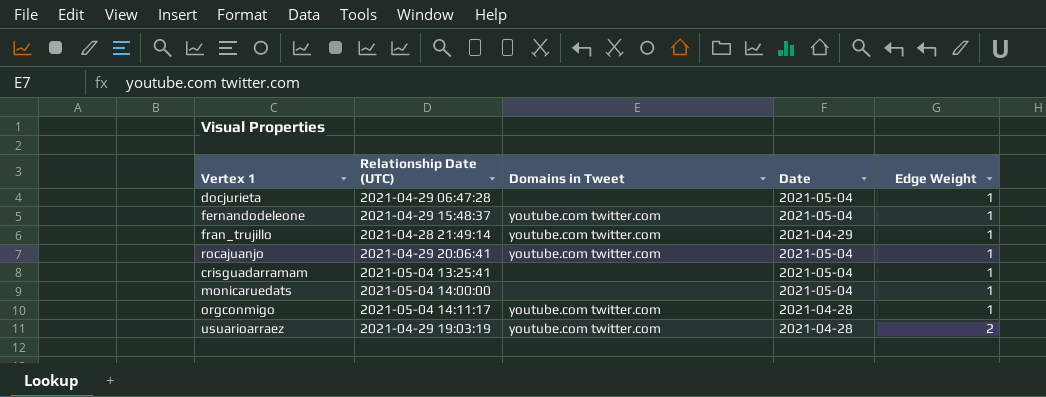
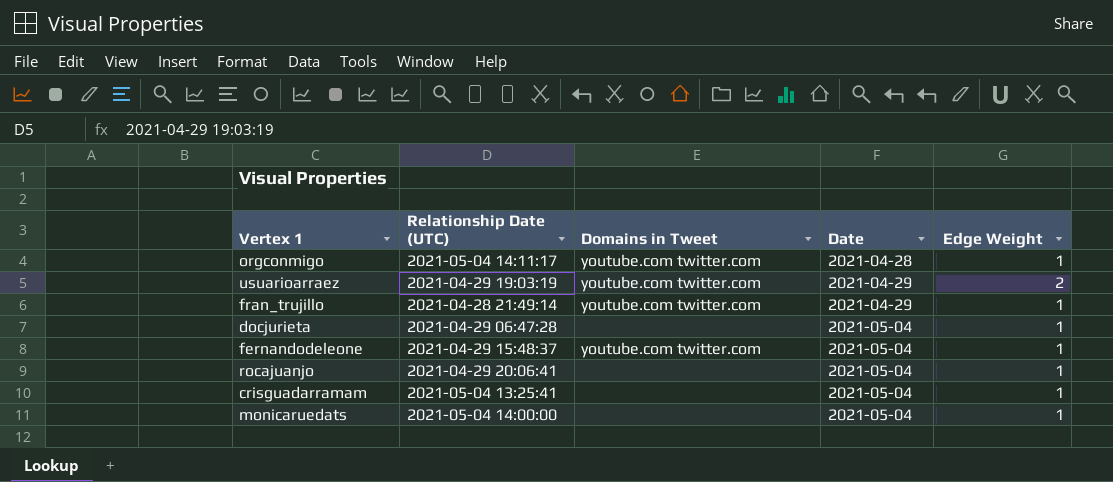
row order: Edge Weight ascending -> Date ascending
usuarioarraez | Date: 2021-04-28 -> 2021-04-29
rocajuanjo | Domains in Tweet: youtube.com twitter.com -> none

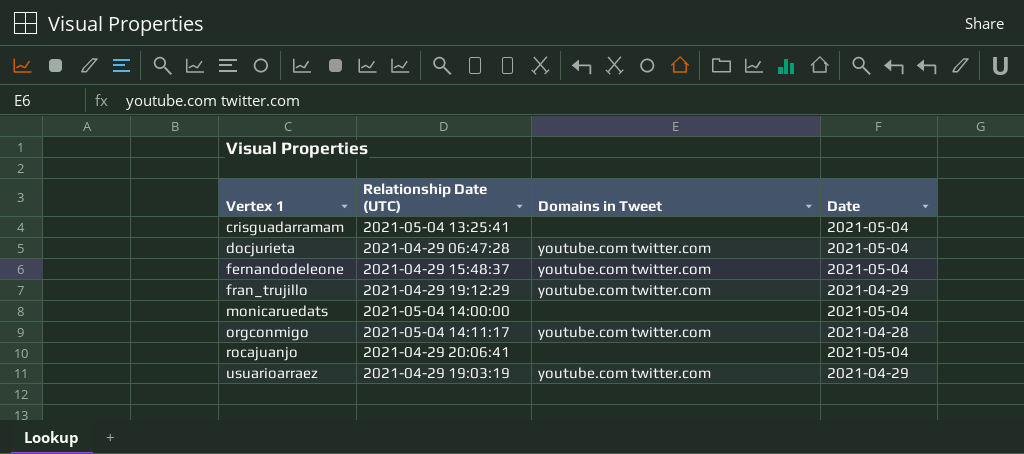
row order: Date ascending -> Vertex 1 ascending
column Edge Weight | position: 5 -> none
docjurieta | Domains in Tweet: none -> youtube.com twitter.com
fran_trujillo | Relationship Date (UTC): 2021-04-28 21:49:14 -> 2021-04-29 19:12:29

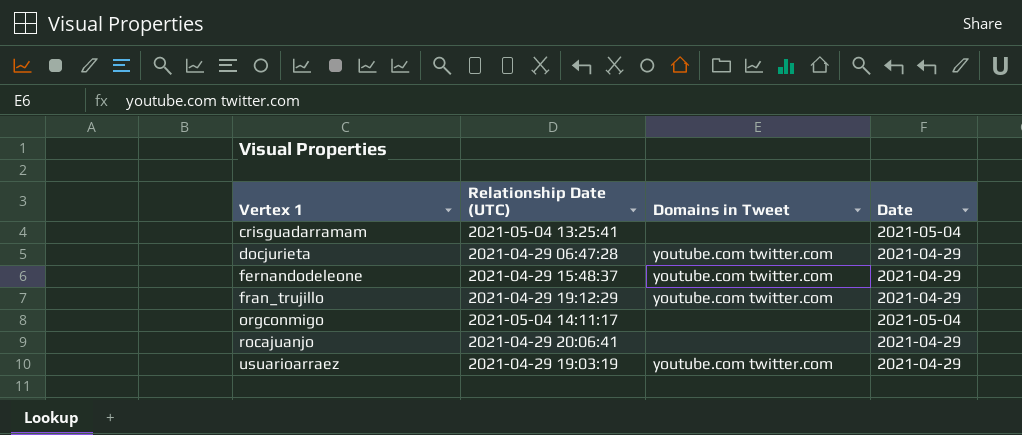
row monicaruedats: 2021-05-04 14:00:00 | none | 2021-05-04 -> none
docjurieta | Date: 2021-05-04 -> 2021-04-29
fernandodeleone | Date: 2021-05-04 -> 2021-04-29
orgconmigo | Domains in Tweet: youtube.com twitter.com -> none
orgconmigo | Date: 2021-04-28 -> 2021-05-04
rocajuanjo | Date: 2021-05-04 -> 2021-04-29

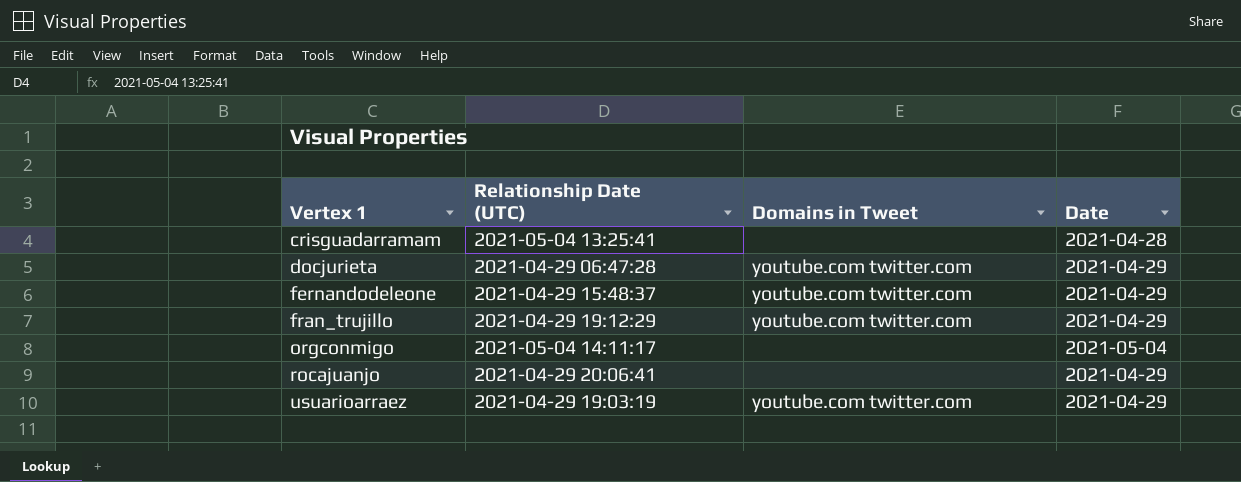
crisguadarramam | Date: 2021-05-04 -> 2021-04-28

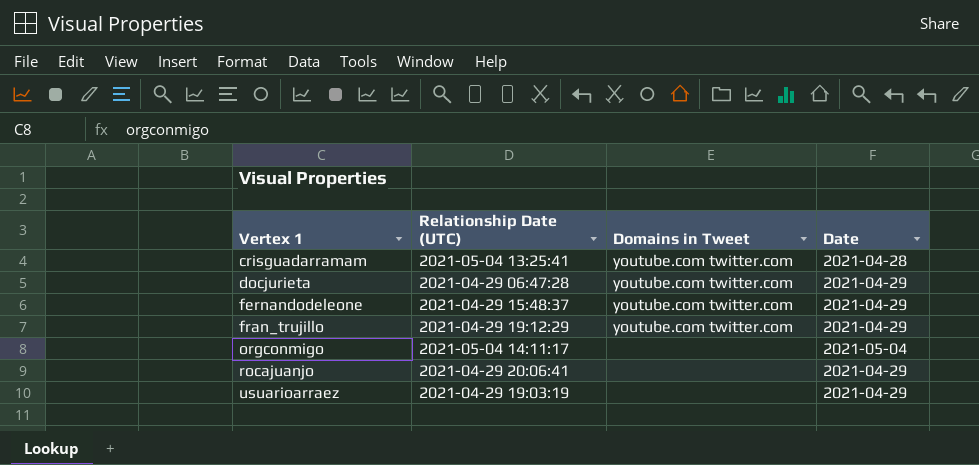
crisguadarramam | Domains in Tweet: none -> youtube.com twitter.com
usuarioarraez | Domains in Tweet: youtube.com twitter.com -> none

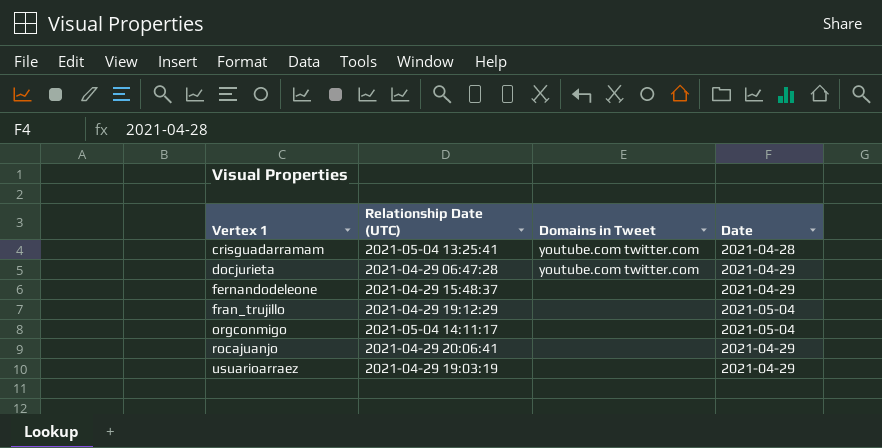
fernandodeleone | Domains in Tweet: youtube.com twitter.com -> none
fran_trujillo | Domains in Tweet: youtube.com twitter.com -> none
fran_trujillo | Date: 2021-04-29 -> 2021-05-04

